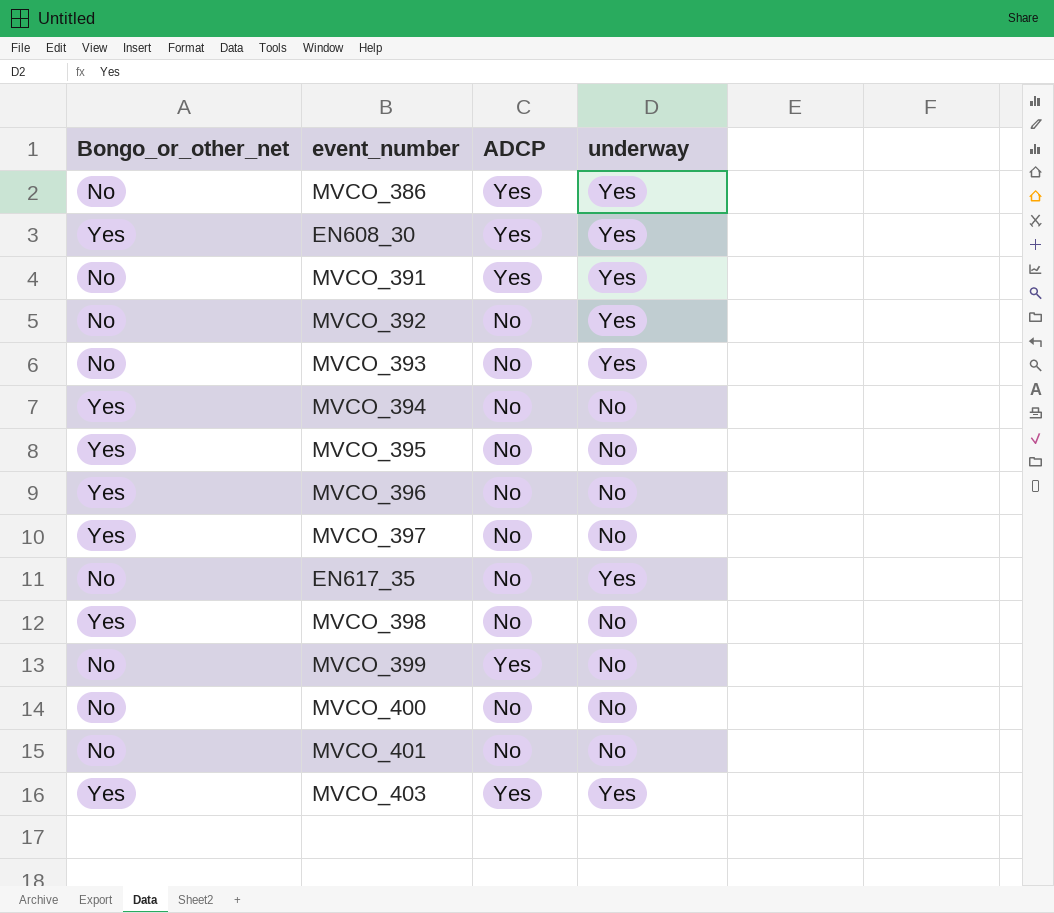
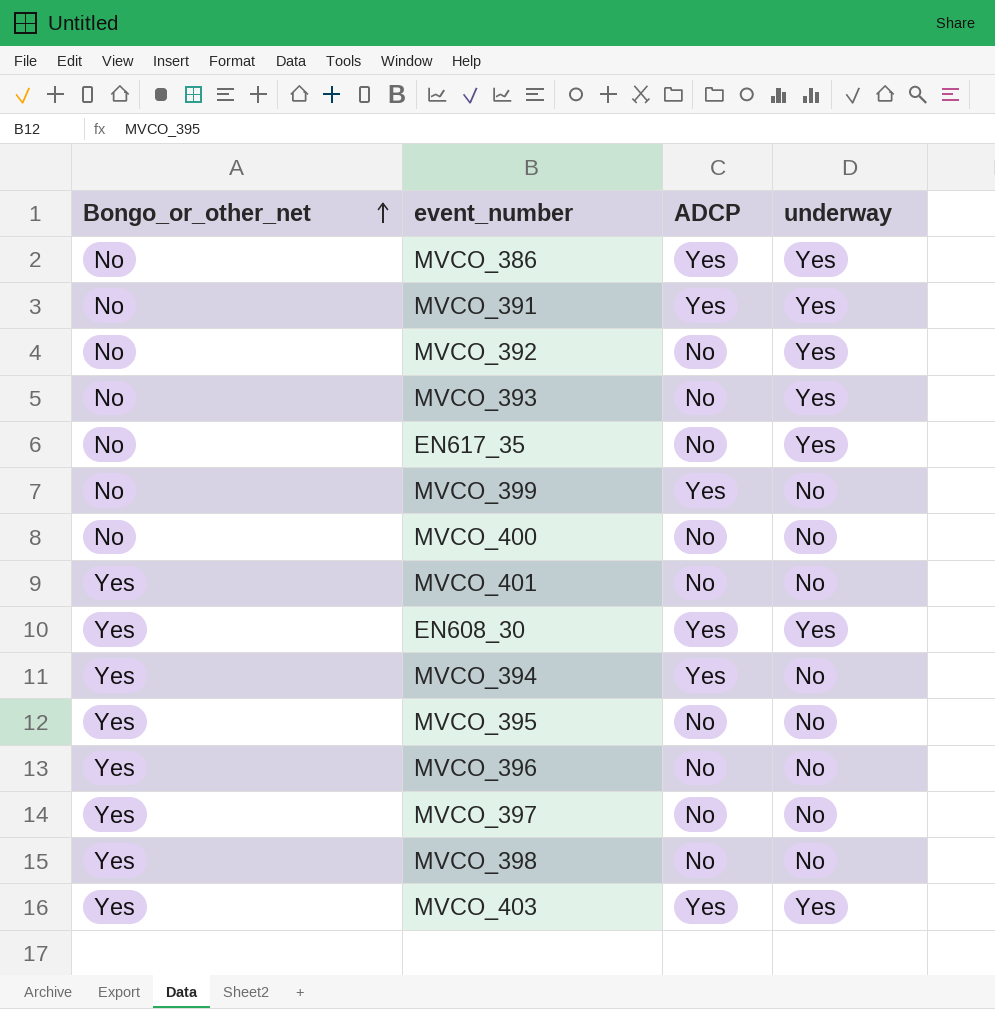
row order: none -> Bongo_or_other_net ascending
MVCO_401 | Bongo_or_other_net: No -> Yes
MVCO_394 | ADCP: No -> Yes

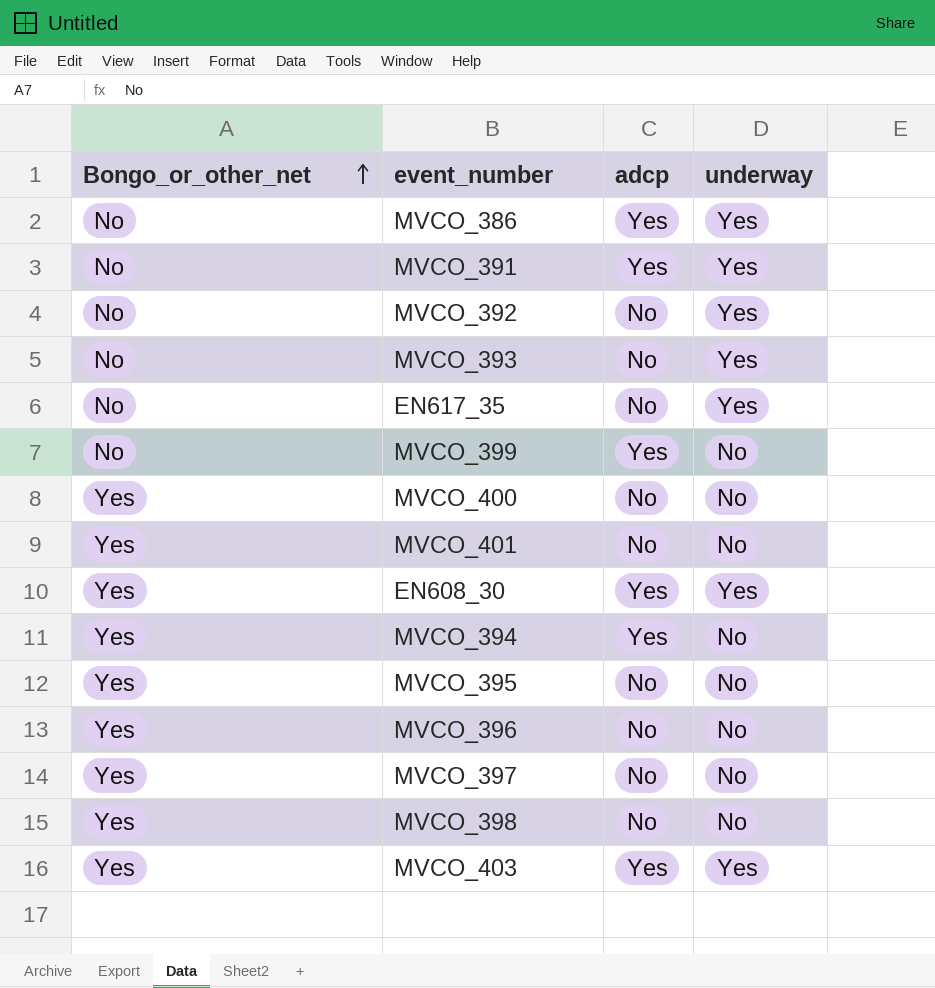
column name: ADCP -> adcp
MVCO_400 | Bongo_or_other_net: No -> Yes

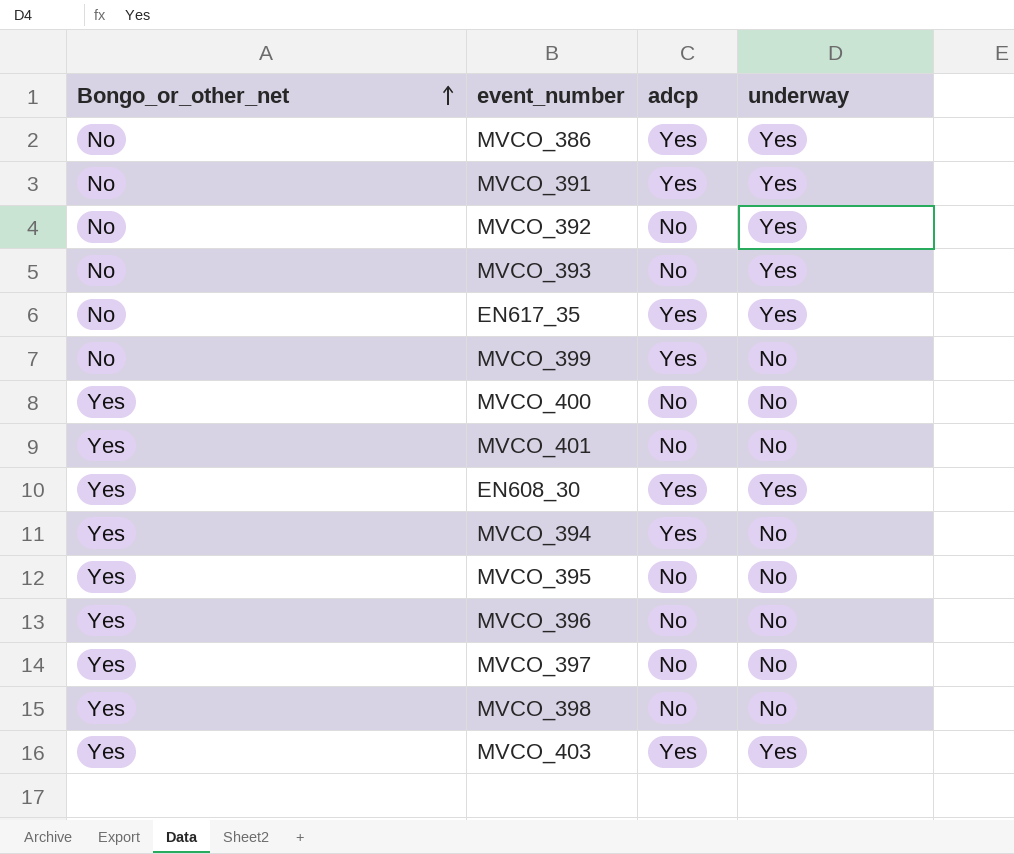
EN617_35 | adcp: No -> Yes

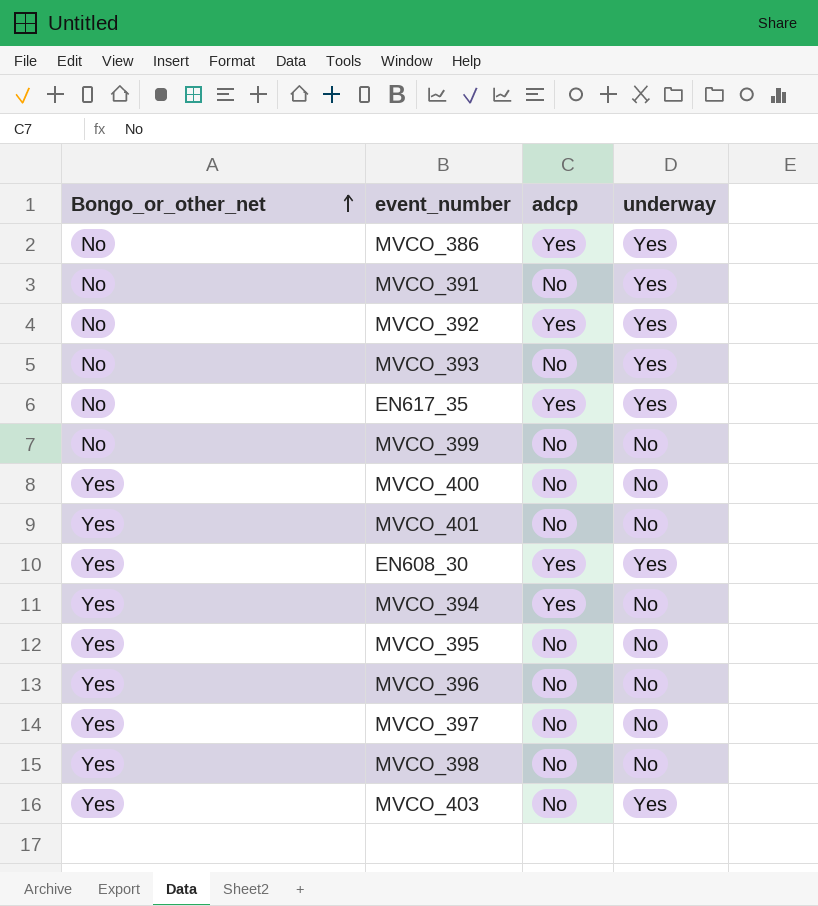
MVCO_391 | adcp: Yes -> No
MVCO_392 | adcp: No -> Yes
MVCO_399 | adcp: Yes -> No
MVCO_403 | adcp: Yes -> No

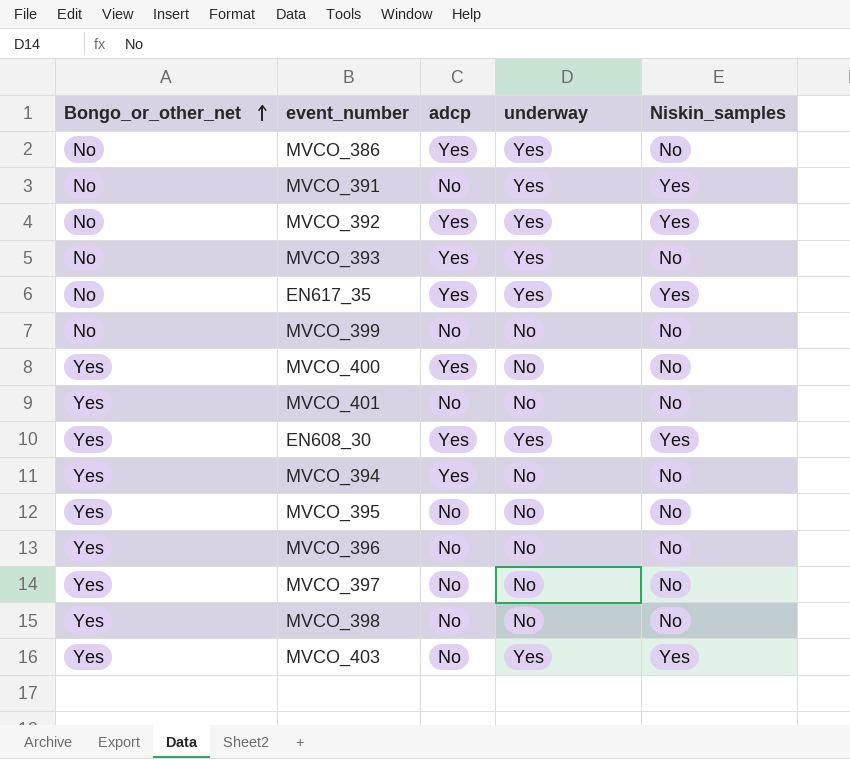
column Niskin_samples | position: none -> 5
MVCO_393 | adcp: No -> Yes
MVCO_400 | adcp: No -> Yes

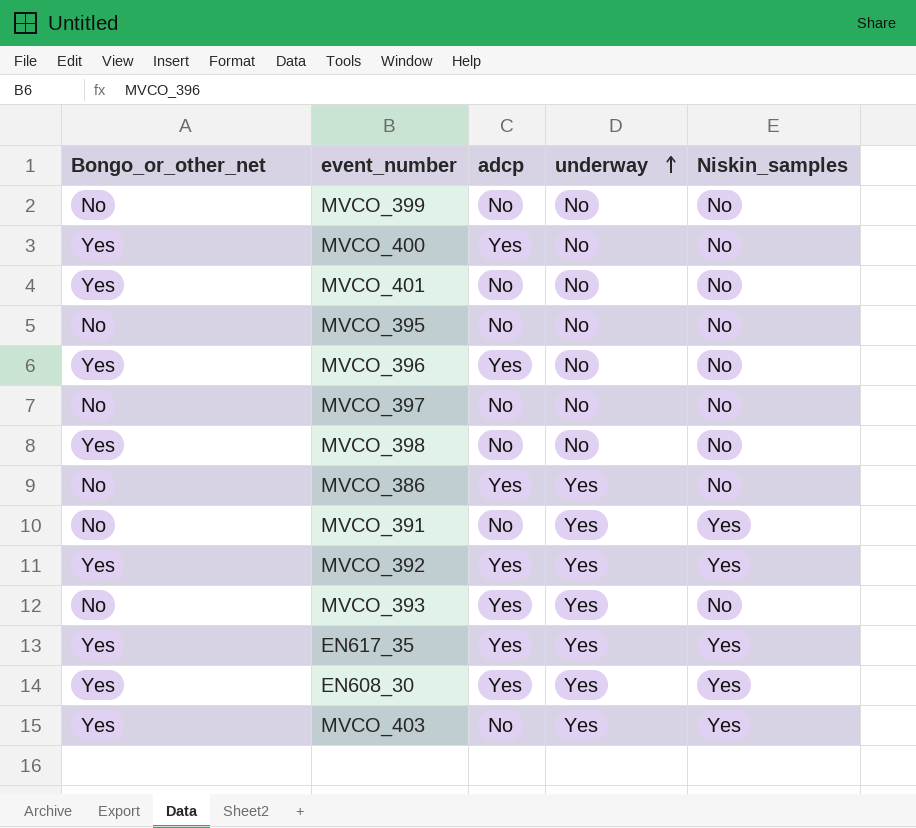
row order: Bongo_or_other_net ascending -> underway ascending
row MVCO_394: Yes | Yes | No | No -> none
MVCO_395 | Bongo_or_other_net: Yes -> No
MVCO_396 | adcp: No -> Yes
MVCO_397 | Bongo_or_other_net: Yes -> No
MVCO_392 | Bongo_or_other_net: No -> Yes
EN617_35 | Bongo_or_other_net: No -> Yes

